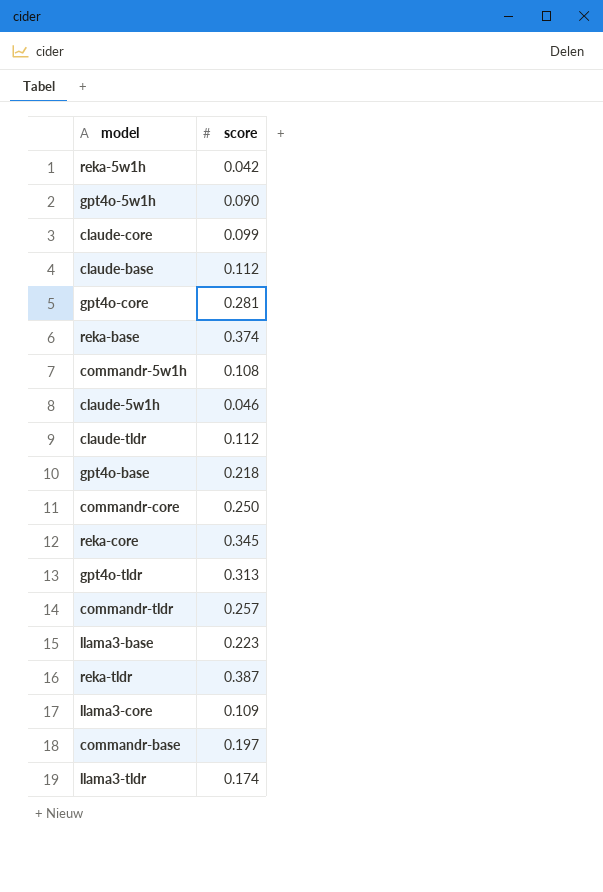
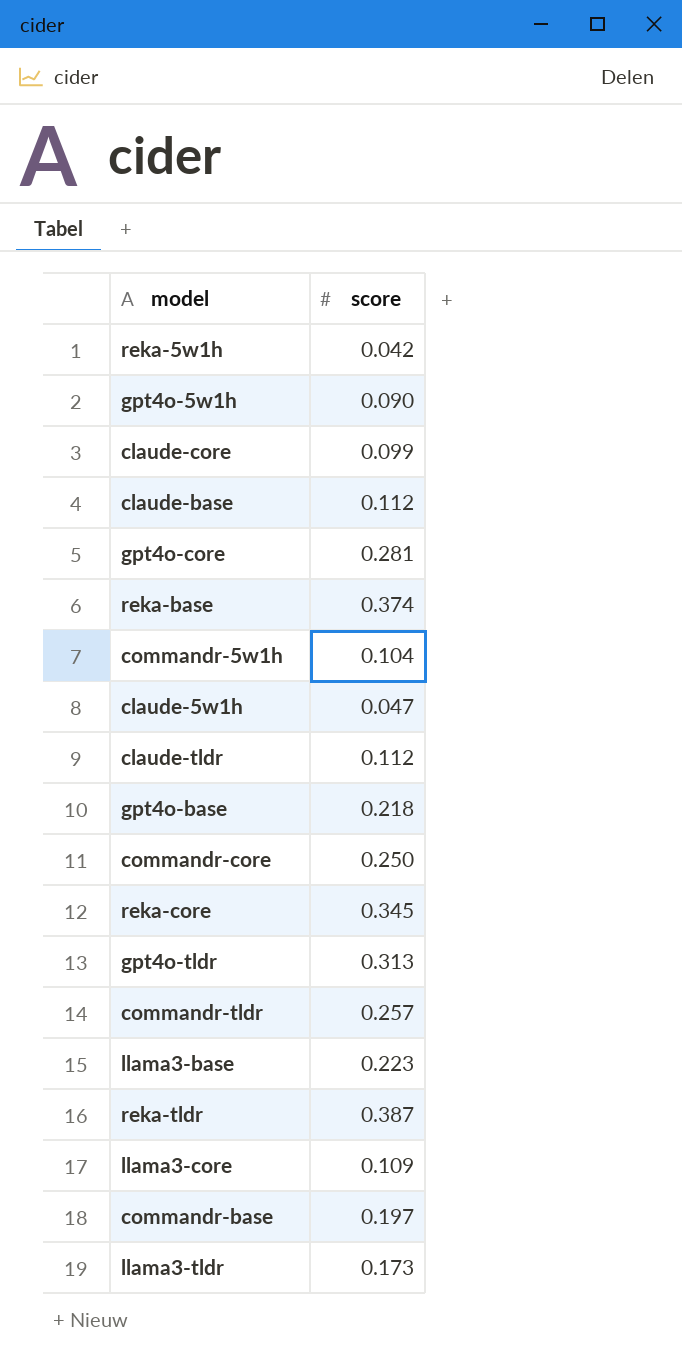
commandr-5w1h | score: 0.108 -> 0.104
claude-5w1h | score: 0.046 -> 0.047
llama3-tldr | score: 0.174 -> 0.173

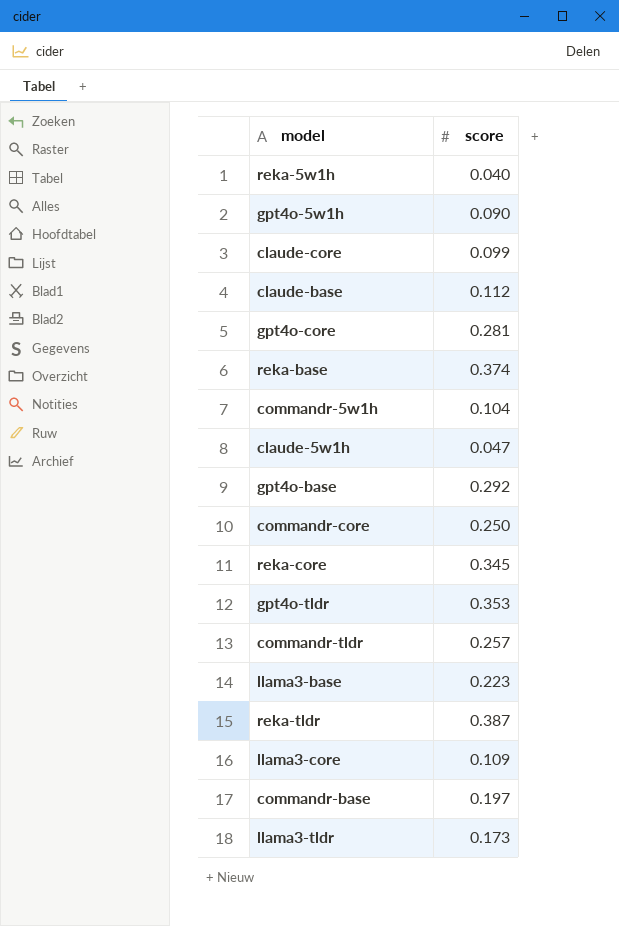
row claude-tldr: 0.112 -> none
reka-5w1h | score: 0.042 -> 0.040
gpt4o-base | score: 0.218 -> 0.292
gpt4o-tldr | score: 0.313 -> 0.353

